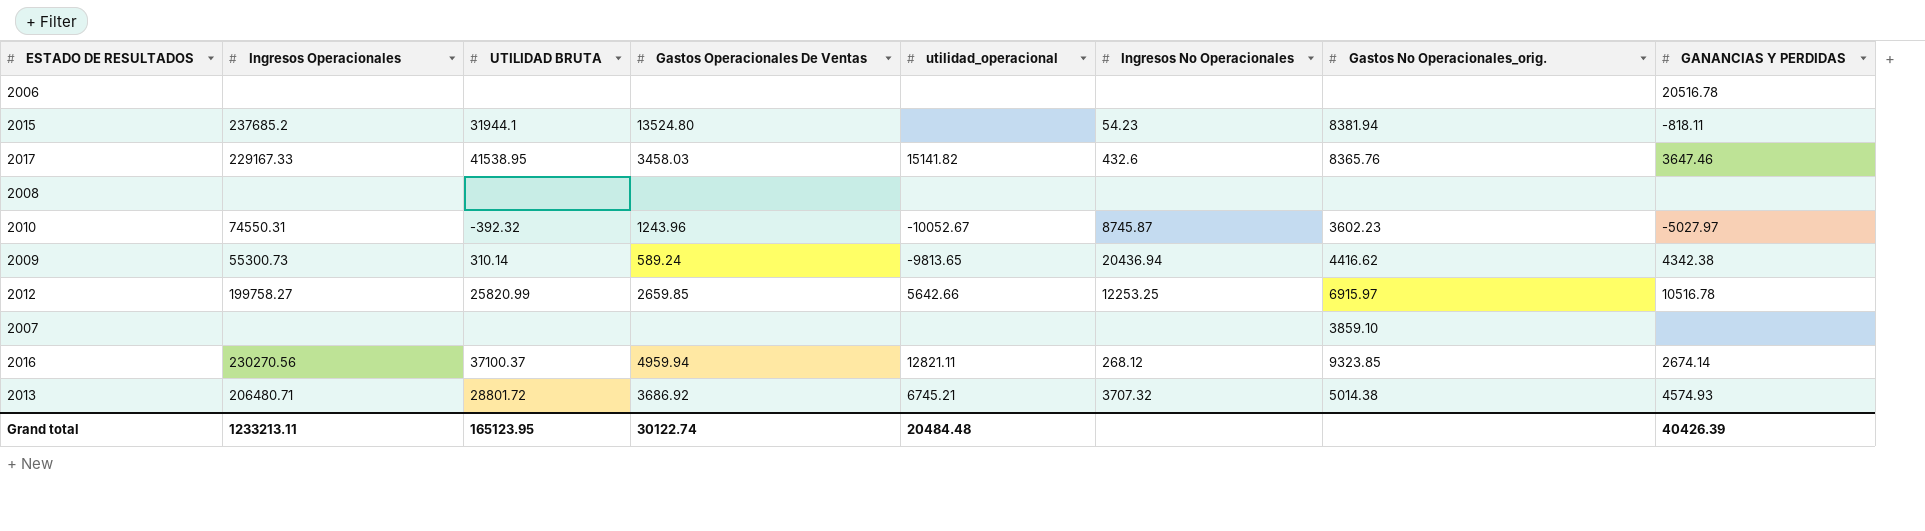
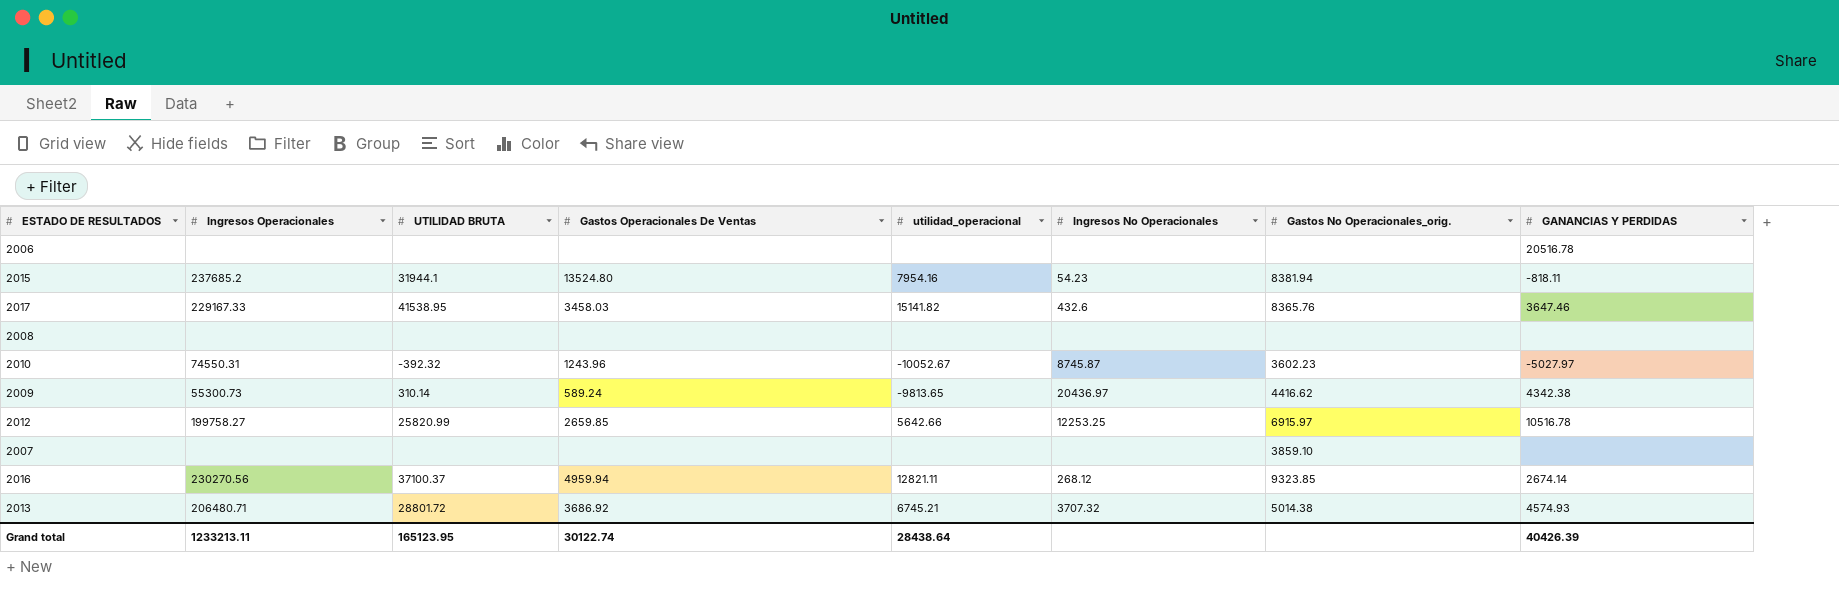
2015 | utilidad_operacional: none -> 7954.16
2009 | Ingresos No Operacionales: 20436.94 -> 20436.97
Grand total | utilidad_operacional: 20484.48 -> 28438.64

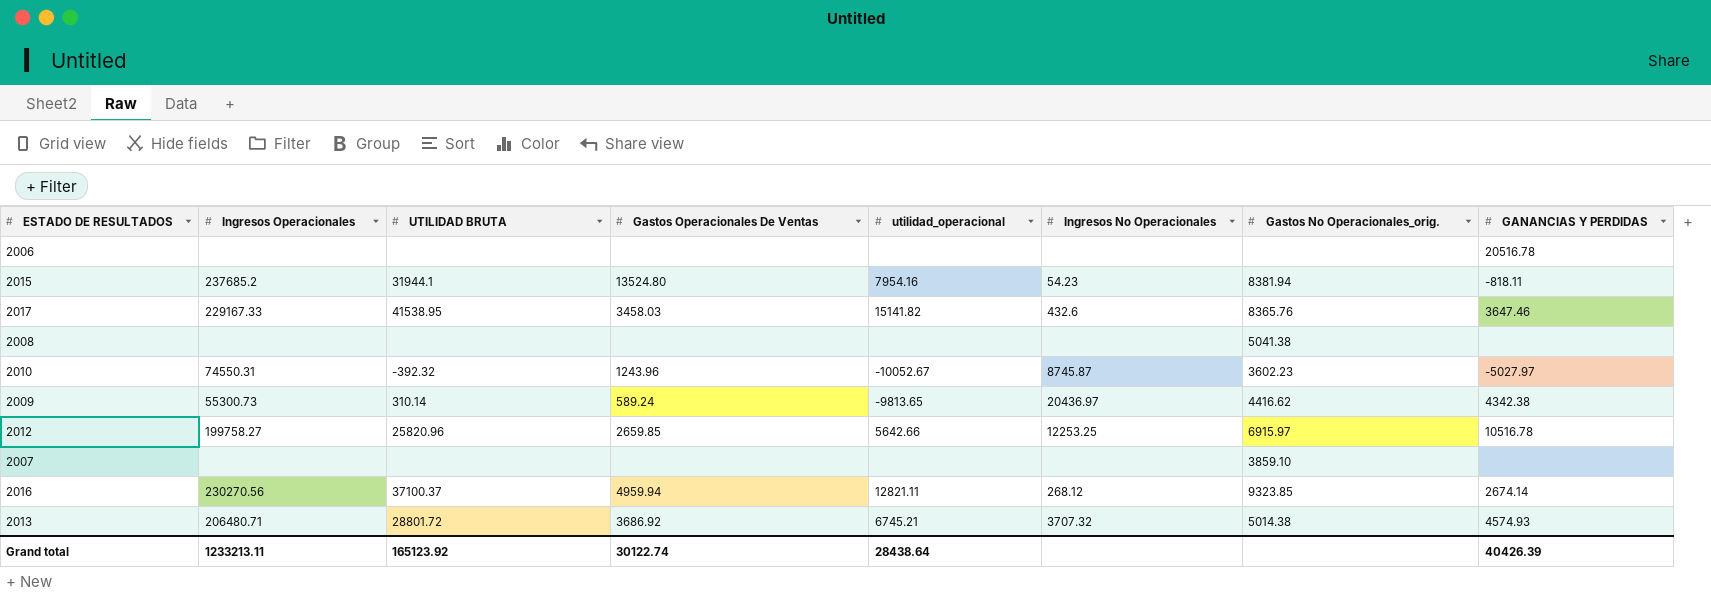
2008 | Gastos No Operacionales_orig.: none -> 5041.38
2012 | UTILIDAD BRUTA: 25820.99 -> 25820.96
Grand total | UTILIDAD BRUTA: 165123.95 -> 165123.92

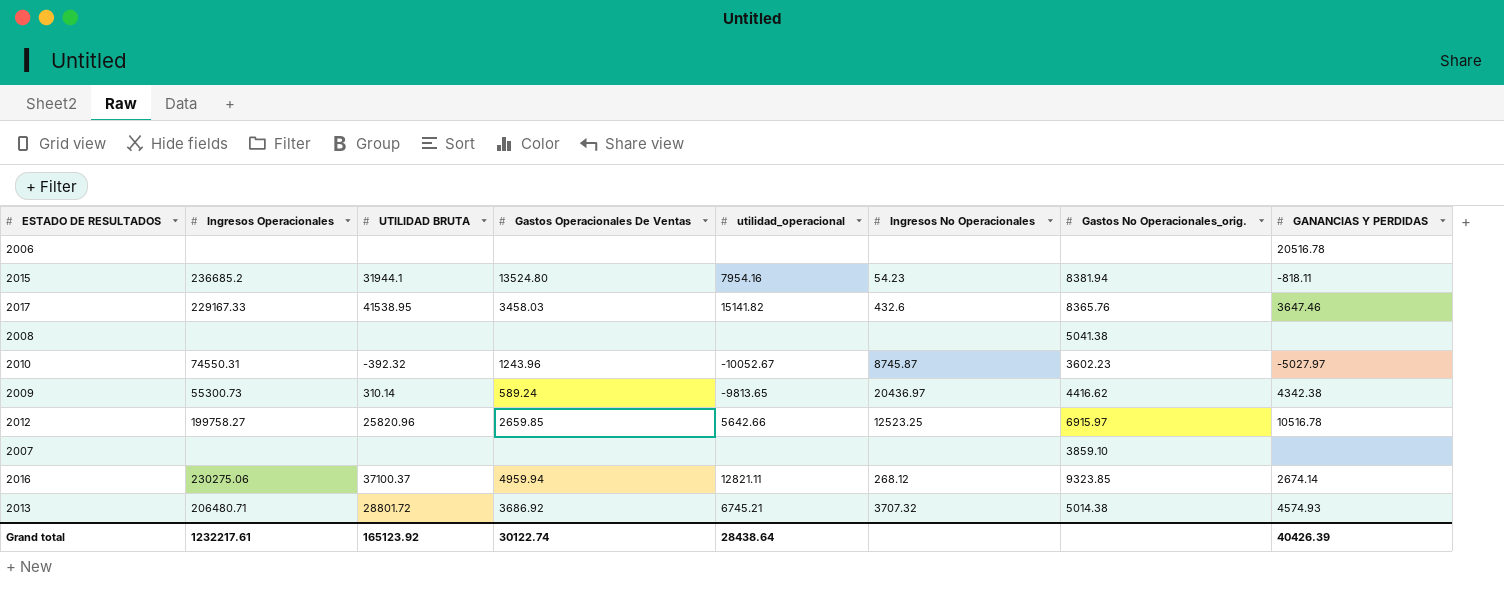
2015 | Ingresos Operacionales: 237685.2 -> 236685.2
2012 | Ingresos No Operacionales: 12253.25 -> 12523.25
2016 | Ingresos Operacionales: 230270.56 -> 230275.06
Grand total | Ingresos Operacionales: 1233213.11 -> 1232217.61

